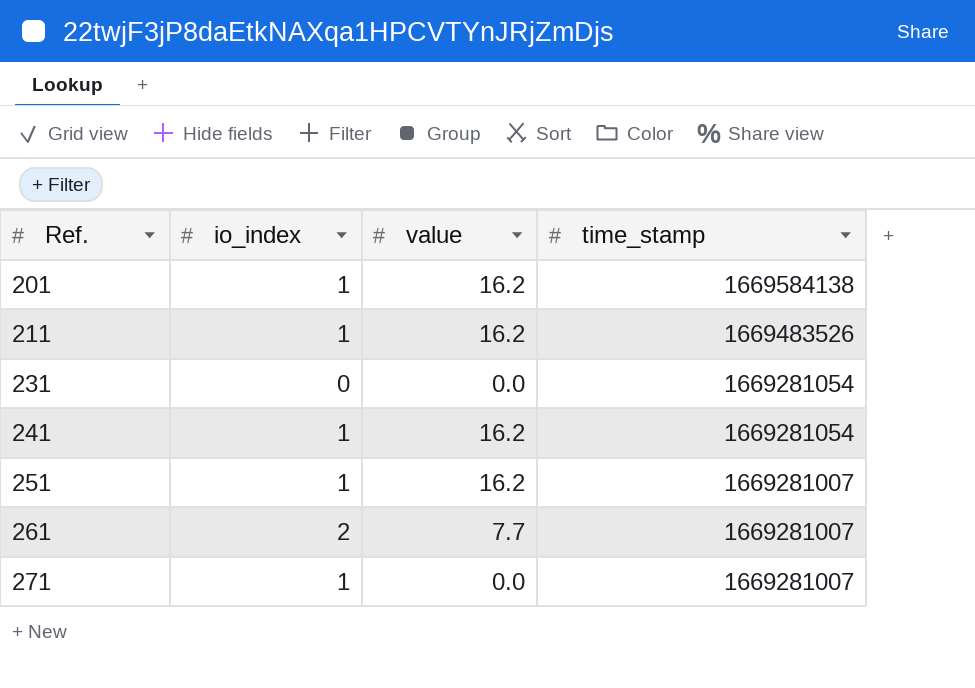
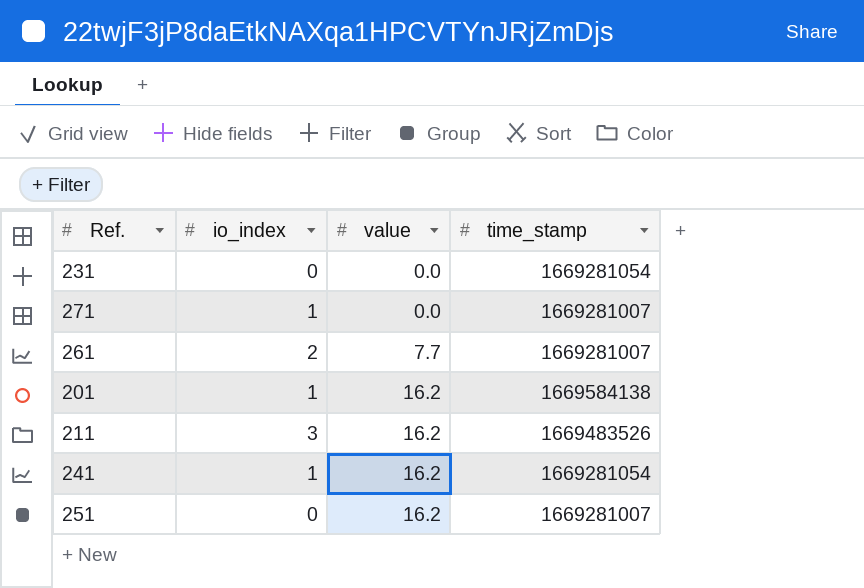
row order: Ref. ascending -> value ascending
211 | io_index: 1 -> 3
251 | io_index: 1 -> 0

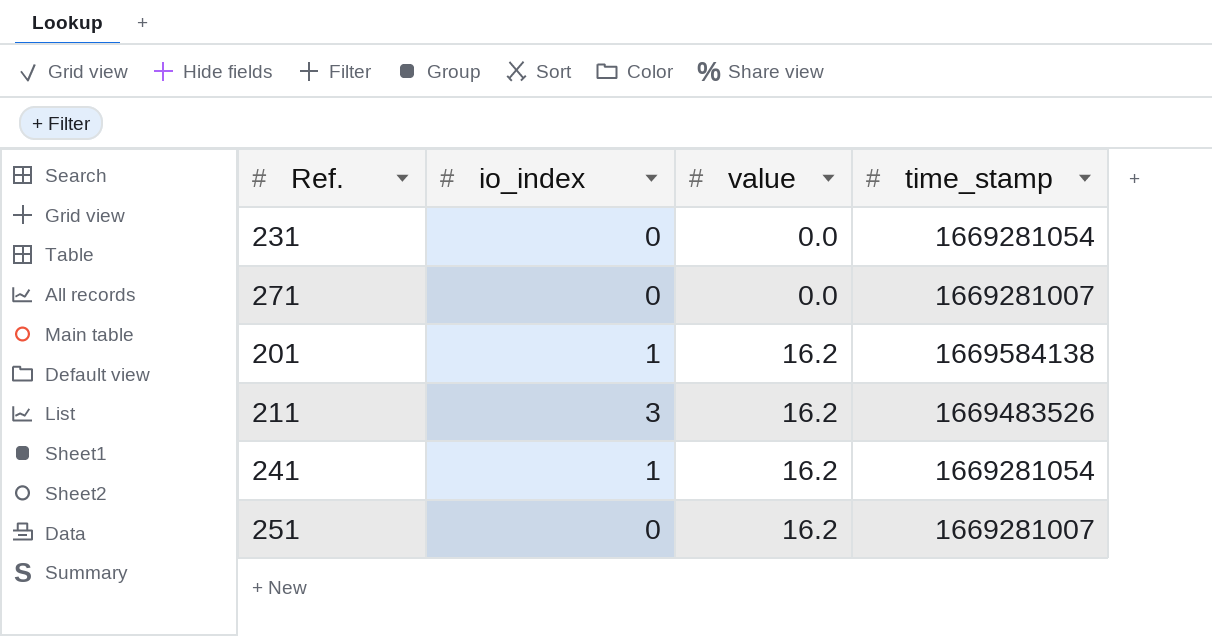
row 261: 2 | 7.7 | 1669281007 -> none
271 | io_index: 1 -> 0

